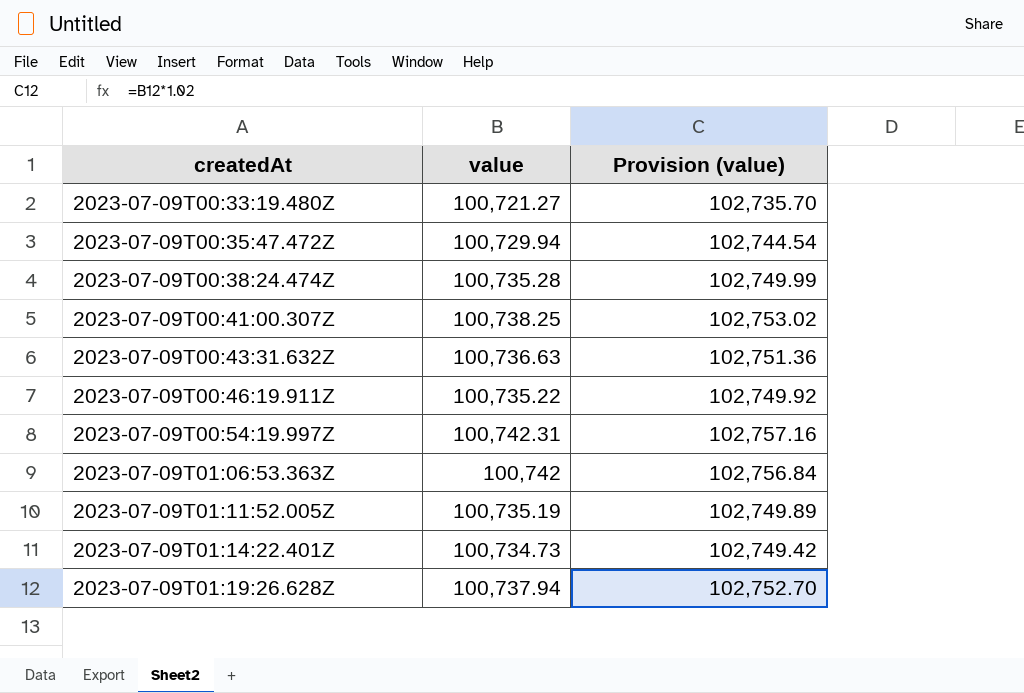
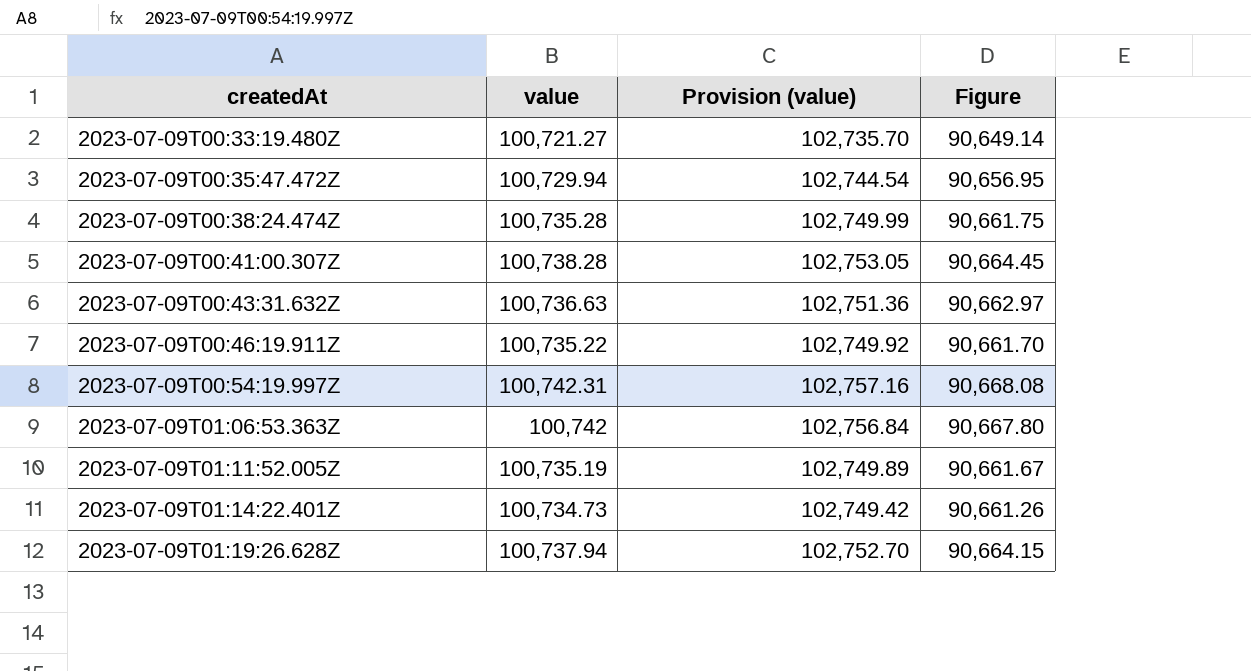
column Figure | formula: none -> [value] * 0.9
2023-07-09T00:41:00.307Z | value: 100,738.25 -> 100,738.28
2023-07-09T00:41:00.307Z | Provision (value): 102,753.02 -> 102,753.05

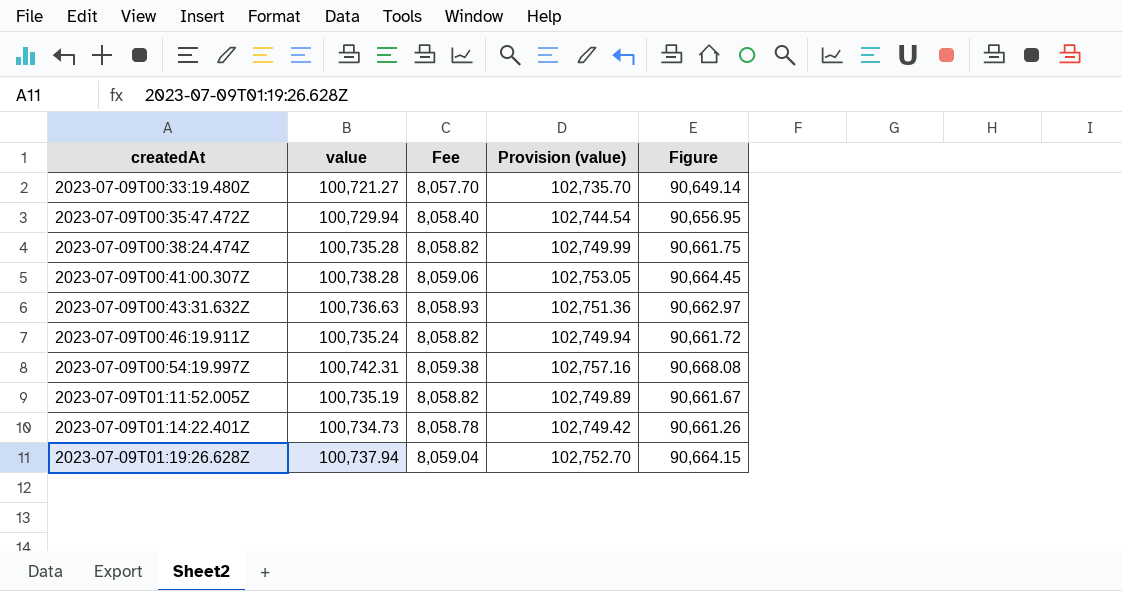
column Fee | formula: none -> [value] * 0.08
row 2023-07-09T01:06:53.363Z: 100,742 | 102,756.84 | 90,667.80 -> none
2023-07-09T00:46:19.911Z | value: 100,735.22 -> 100,735.24
2023-07-09T00:46:19.911Z | Provision (value): 102,749.92 -> 102,749.94
2023-07-09T00:46:19.911Z | Figure: 90,661.70 -> 90,661.72

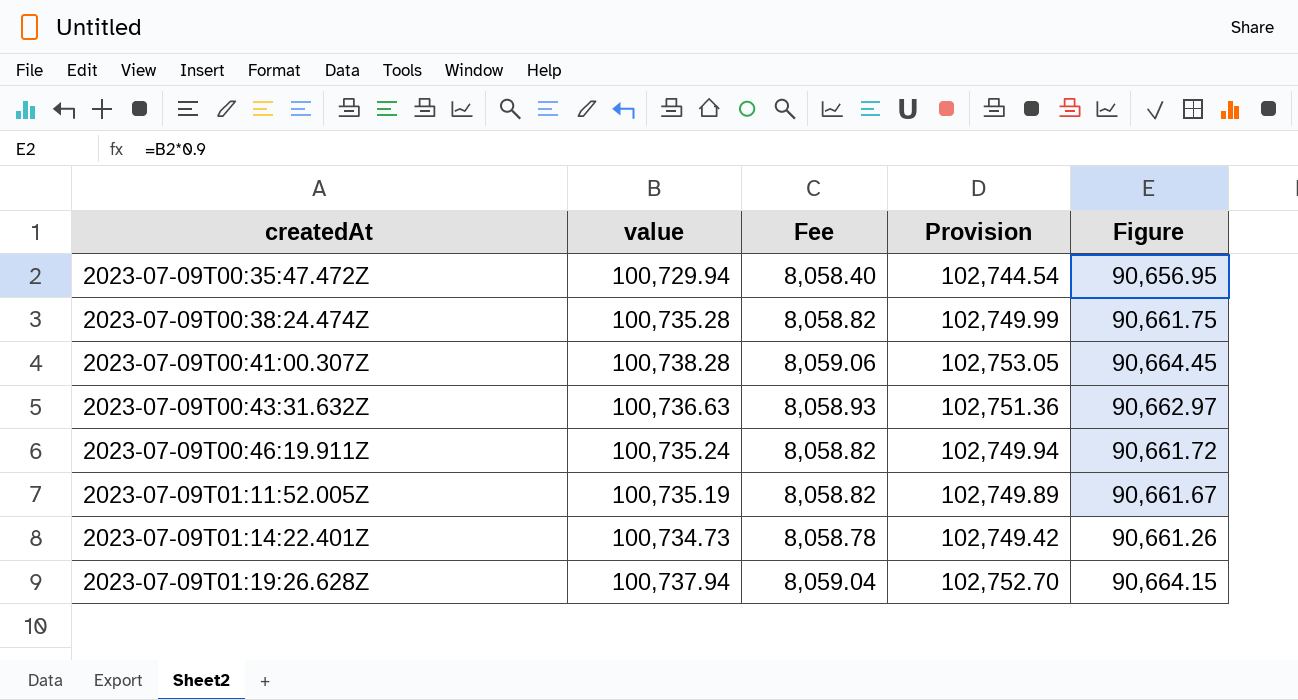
column name: Provision (value) -> Provision
row 2023-07-09T00:33:19.480Z: 100,721.27 | 8,057.70 | 102,735.70 | 90,649.14 -> none
row 2023-07-09T00:54:19.997Z: 100,742.31 | 8,059.38 | 102,757.16 | 90,668.08 -> none

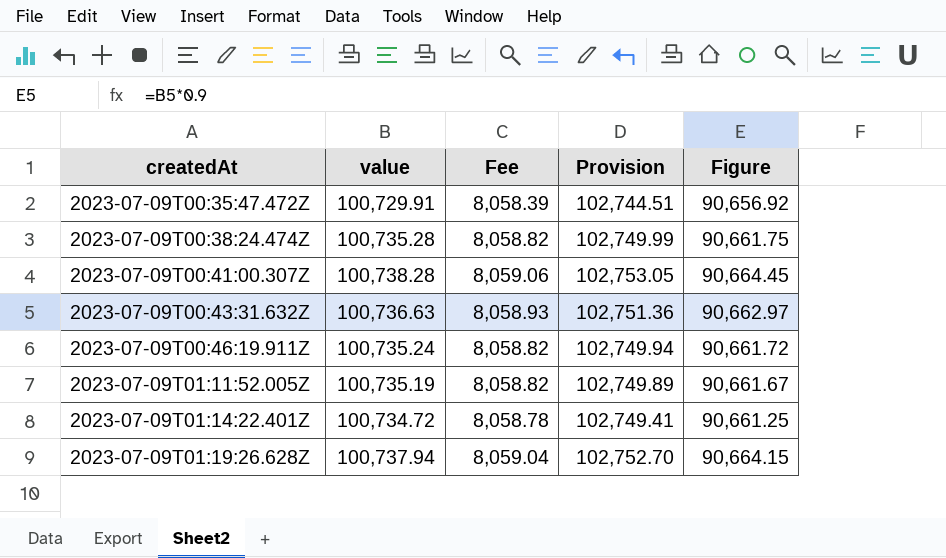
2023-07-09T00:35:47.472Z | value: 100,729.94 -> 100,729.91
2023-07-09T00:35:47.472Z | Fee: 8,058.40 -> 8,058.39
2023-07-09T00:35:47.472Z | Provision: 102,744.54 -> 102,744.51
2023-07-09T00:35:47.472Z | Figure: 90,656.95 -> 90,656.92
2023-07-09T01:14:22.401Z | value: 100,734.73 -> 100,734.72
2023-07-09T01:14:22.401Z | Provision: 102,749.42 -> 102,749.41
2023-07-09T01:14:22.401Z | Figure: 90,661.26 -> 90,661.25

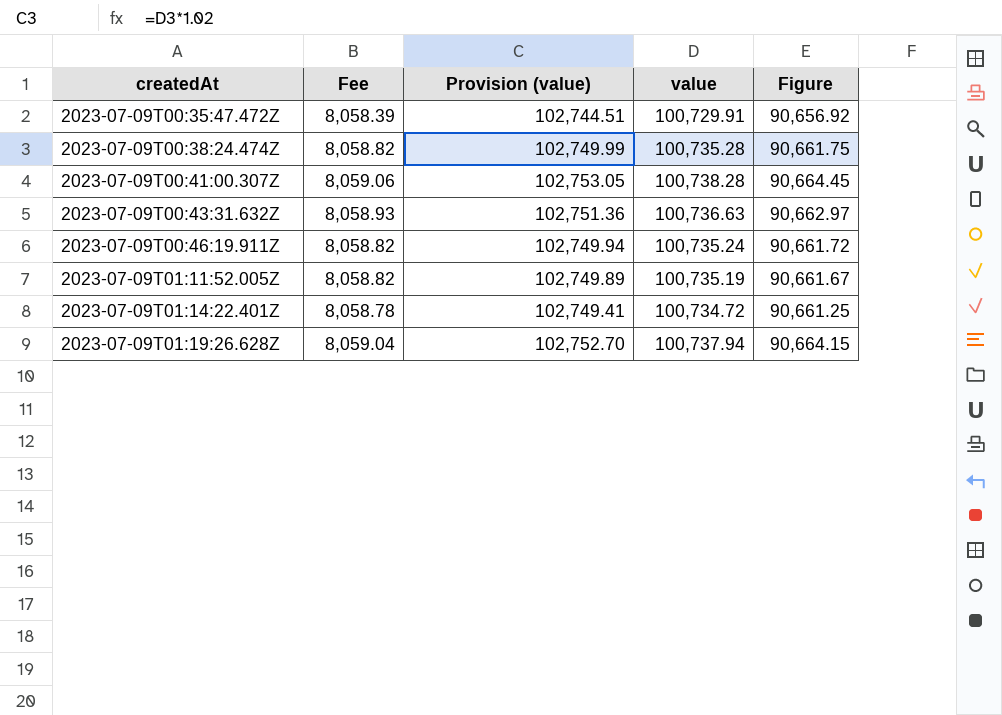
column name: Provision -> Provision (value)
column value | position: 2 -> 4

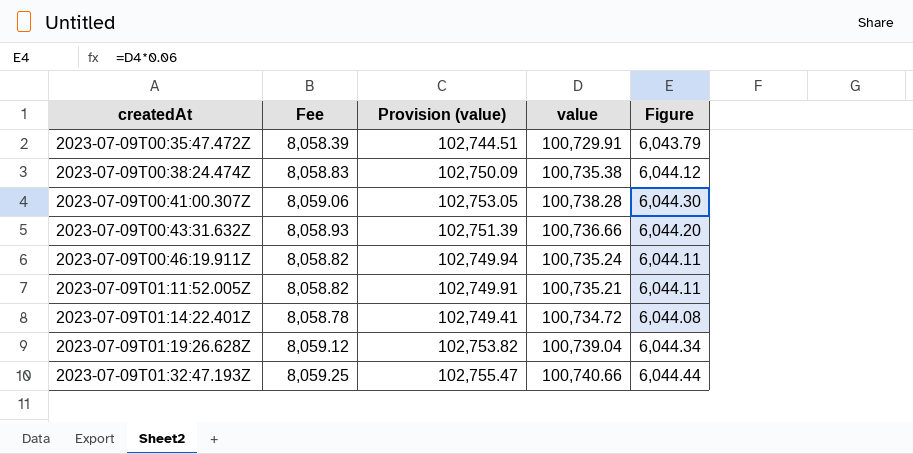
column Figure | formula: [value] * 0.9 -> [value] * 0.06
2023-07-09T00:38:24.474Z | Fee: 8,058.82 -> 8,058.83
2023-07-09T00:38:24.474Z | Provision (value): 102,749.99 -> 102,750.09
2023-07-09T00:38:24.474Z | value: 100,735.28 -> 100,735.38
2023-07-09T00:43:31.632Z | Provision (value): 102,751.36 -> 102,751.39
2023-07-09T00:43:31.632Z | value: 100,736.63 -> 100,736.66
2023-07-09T01:11:52.005Z | Provision (value): 102,749.89 -> 102,749.91
2023-07-09T01:11:52.005Z | value: 100,735.19 -> 100,735.21
2023-07-09T01:19:26.628Z | Fee: 8,059.04 -> 8,059.12
2023-07-09T01:19:26.628Z | Provision (value): 102,752.70 -> 102,753.82
2023-07-09T01:19:26.628Z | value: 100,737.94 -> 100,739.04
row 2023-07-09T01:32:47.193Z: none -> 8,059.25 | 102,755.47 | 100,740.66 | 6,044.44

